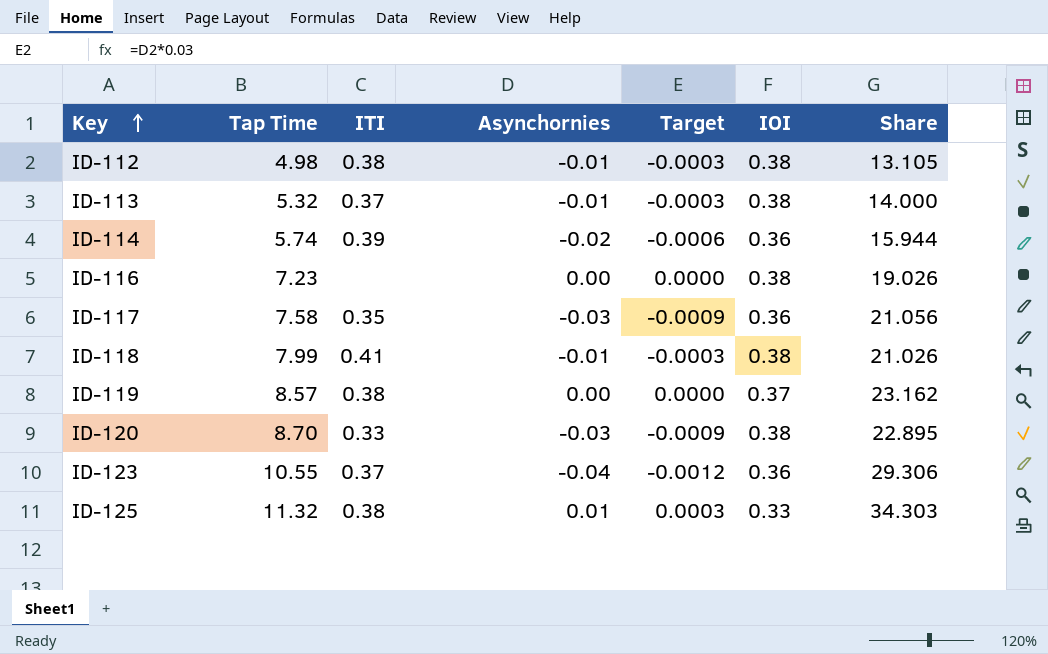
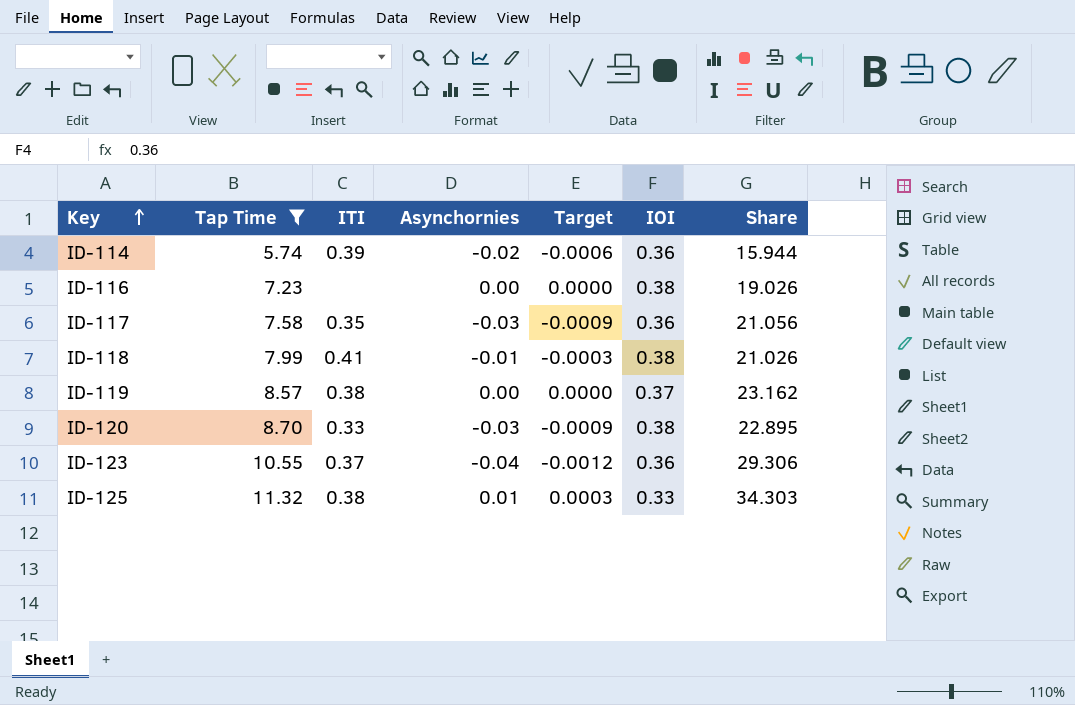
filter: none -> Tap Time >= 5.74

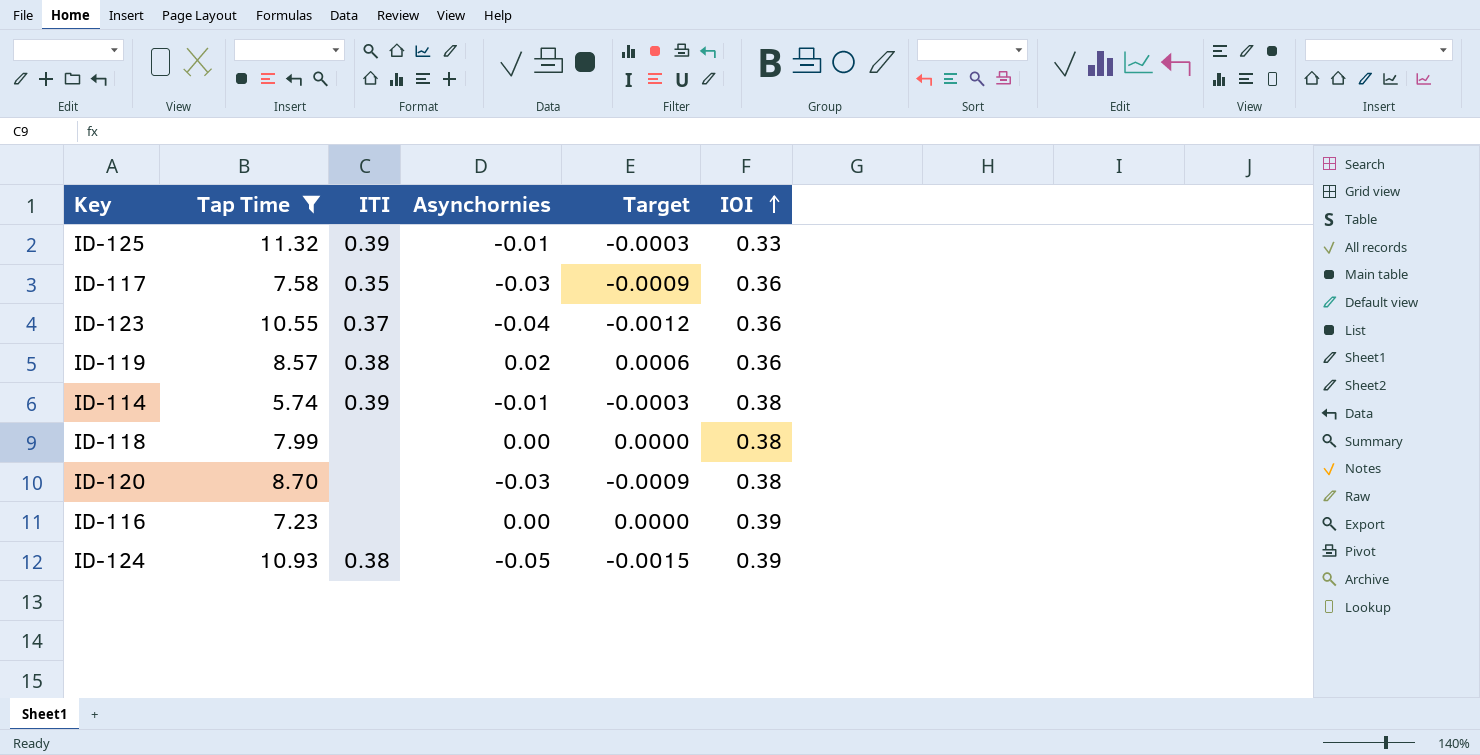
row order: Key ascending -> IOI ascending
column Share | formula: [Tap Time] / [IOI] -> none
ID-125 | ITI: 0.38 -> 0.39
ID-125 | Asynchornies: 0.01 -> -0.01
ID-125 | Target: 0.0003 -> -0.0003
ID-119 | Asynchornies: 0.00 -> 0.02
ID-119 | Target: 0.0000 -> 0.0006
ID-119 | IOI: 0.37 -> 0.36
ID-114 | Asynchornies: -0.02 -> -0.01
ID-114 | Target: -0.0006 -> -0.0003
ID-114 | IOI: 0.36 -> 0.38
ID-118 | ITI: 0.41 -> none
ID-118 | Asynchornies: -0.01 -> 0.00
ID-118 | Target: -0.0003 -> 0.0000
ID-120 | ITI: 0.33 -> none
ID-116 | IOI: 0.38 -> 0.39
row ID-124: none -> 10.93 | 0.38 | -0.05 | -0.0015 | 0.39

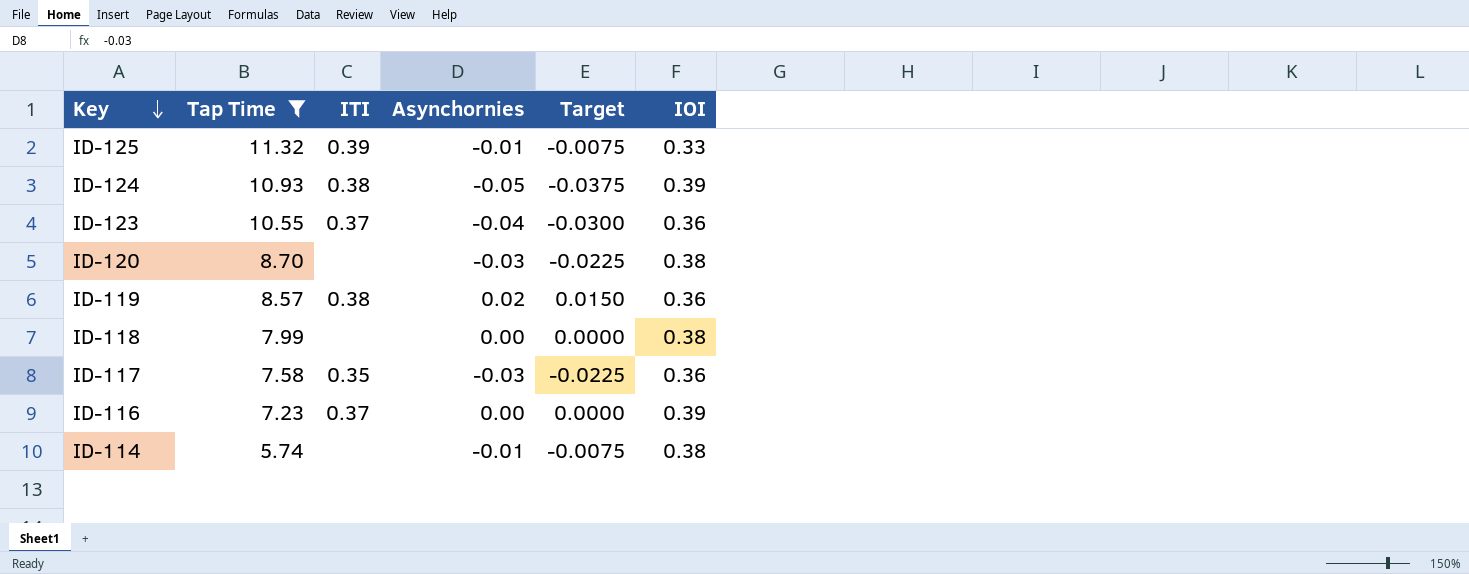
row order: IOI ascending -> Key descending
column Target | formula: [Asynchornies] * 0.03 -> [Asynchornies] * 0.75
ID-116 | ITI: none -> 0.37
ID-114 | ITI: 0.39 -> none

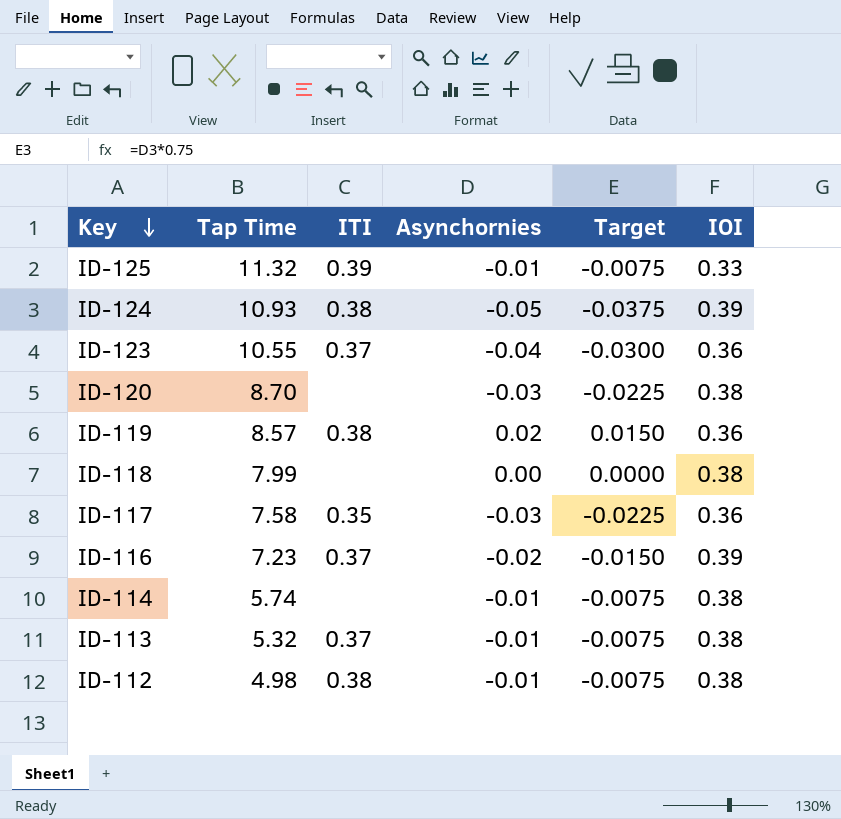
filter: Tap Time >= 5.74 -> none
ID-116 | Asynchornies: 0.00 -> -0.02
ID-116 | Target: 0.0000 -> -0.0150

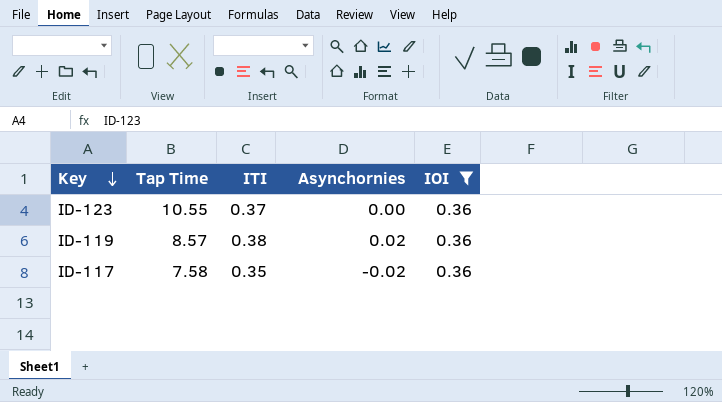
filter: none -> IOI = 0.36
column Target | formula: [Asynchornies] * 0.75 -> none
ID-123 | Asynchornies: -0.04 -> 0.00
ID-117 | Asynchornies: -0.03 -> -0.02

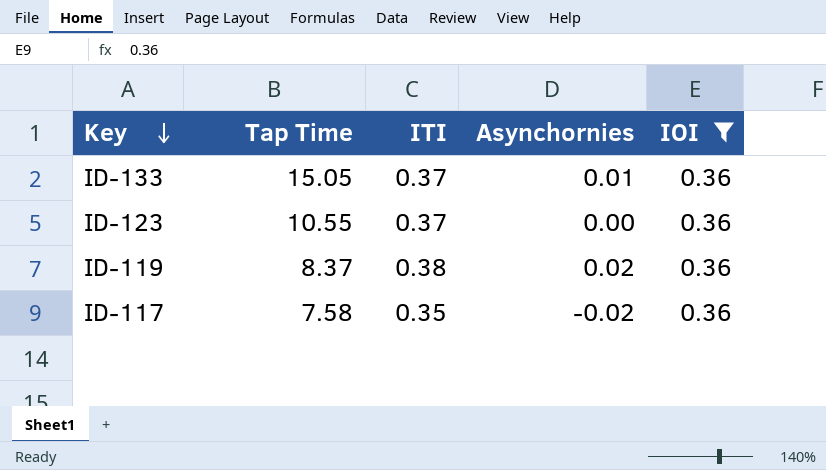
row ID-133: none -> 15.05 | 0.37 | 0.01 | 0.36
ID-119 | Tap Time: 8.57 -> 8.37

